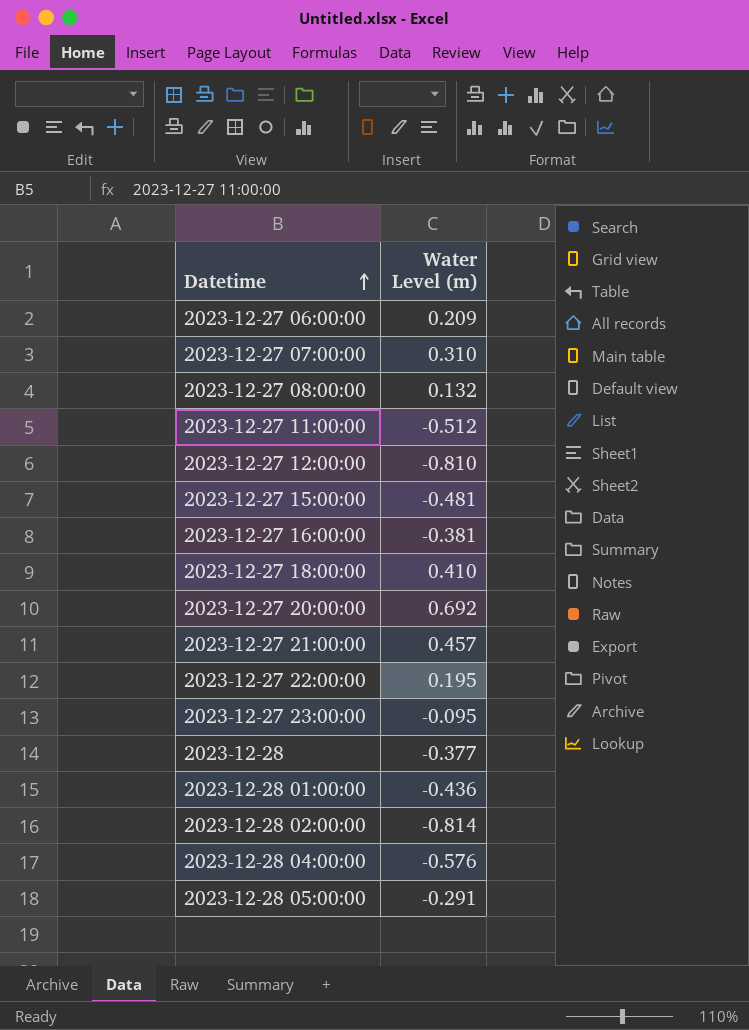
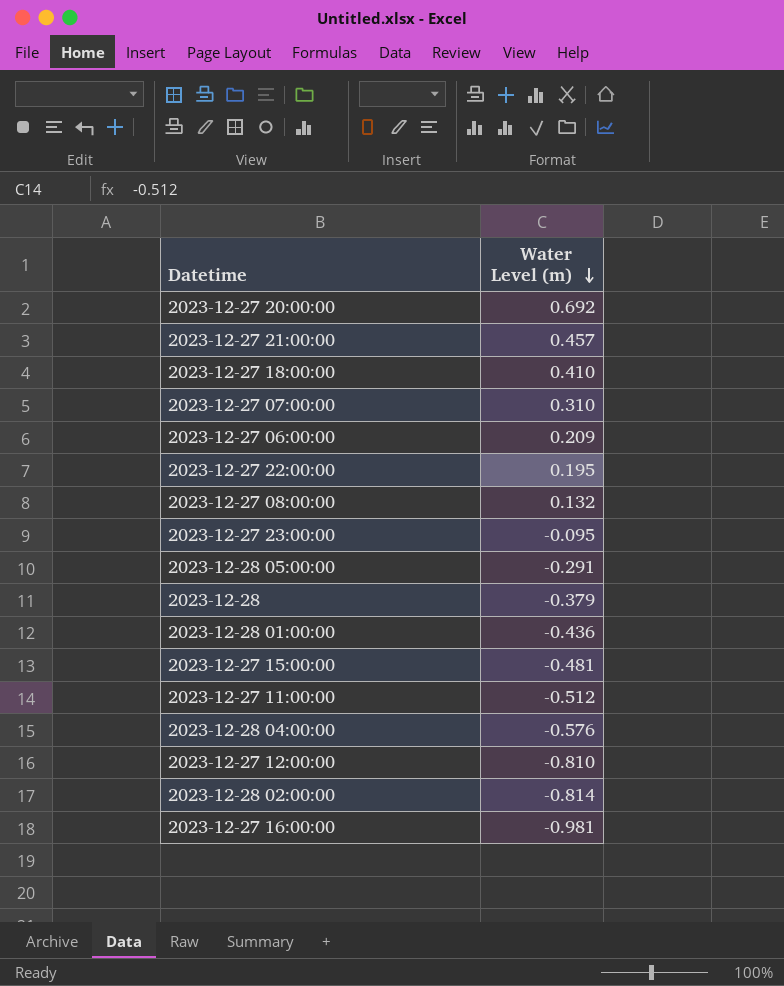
row order: Datetime ascending -> Water Level (m) descending
2023-12-28 | Water Level (m): -0.377 -> -0.379
2023-12-27 16:00:00 | Water Level (m): -0.381 -> -0.981

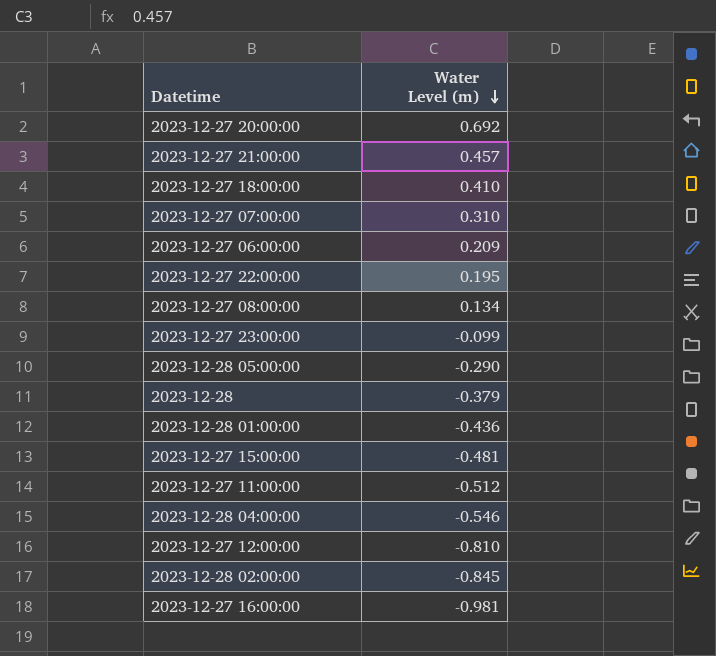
2023-12-27 08:00:00 | Water Level (m): 0.132 -> 0.134
2023-12-27 23:00:00 | Water Level (m): -0.095 -> -0.099
2023-12-28 05:00:00 | Water Level (m): -0.291 -> -0.290
2023-12-28 04:00:00 | Water Level (m): -0.576 -> -0.546
2023-12-28 02:00:00 | Water Level (m): -0.814 -> -0.845

